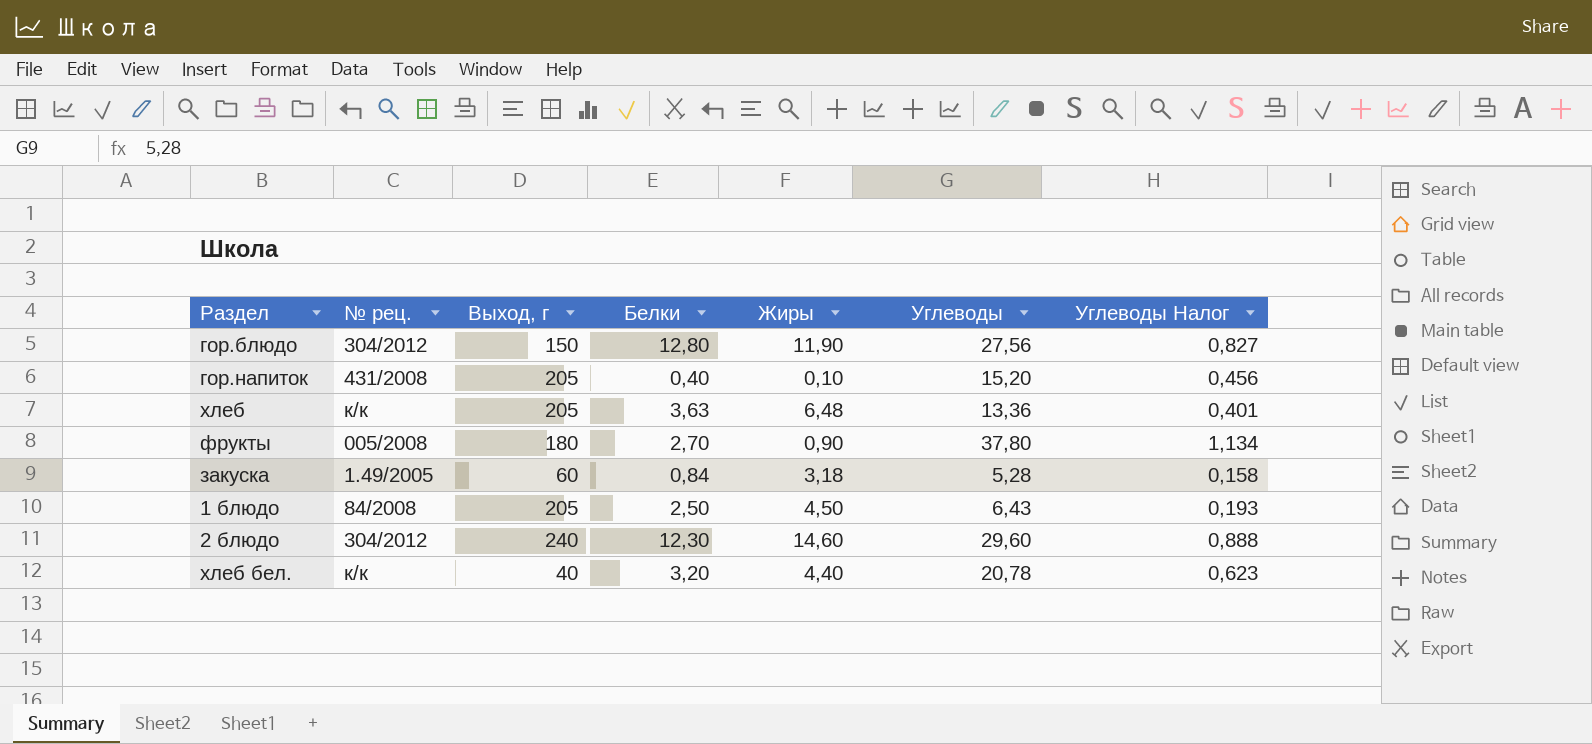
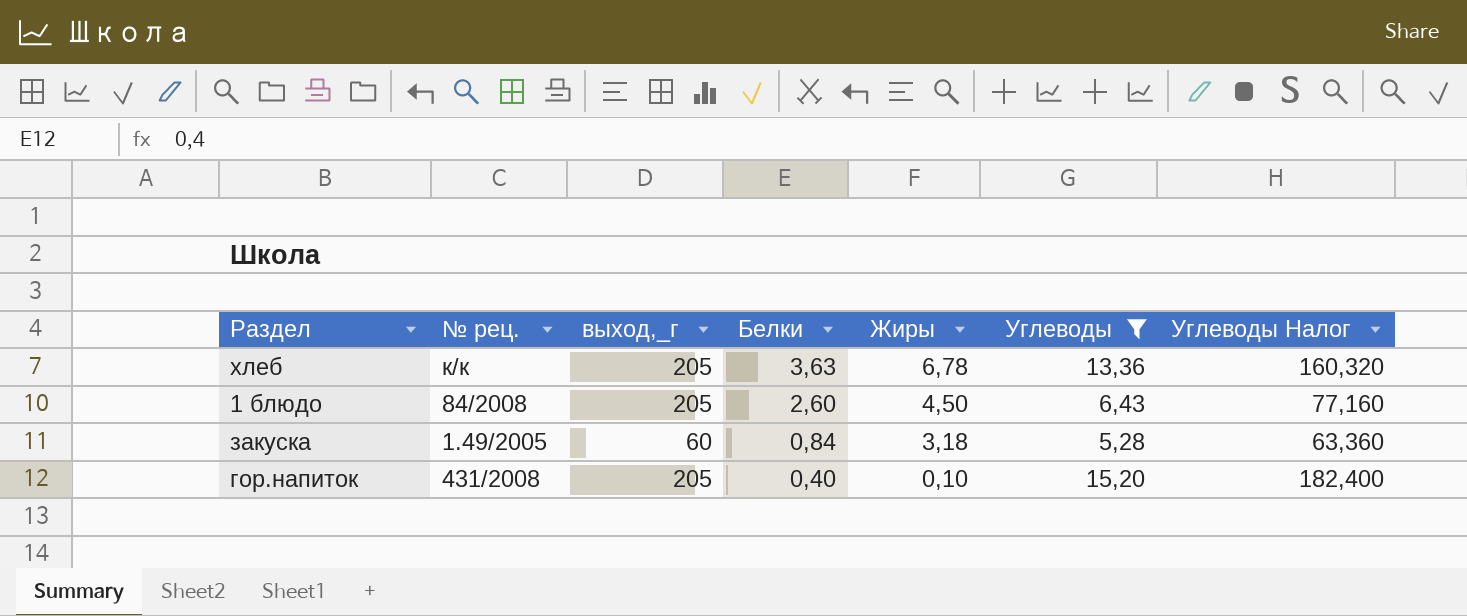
filter: none -> Углеводы <= 15,20
row order: none -> Белки descending
column name: Выход, г -> выход,_г
column Углеводы Налог | formula: [Углеводы] * 0,03 -> [Углеводы] * 12
хлеб | Жиры: 6,48 -> 6,78
1 блюдо | Белки: 2,50 -> 2,60

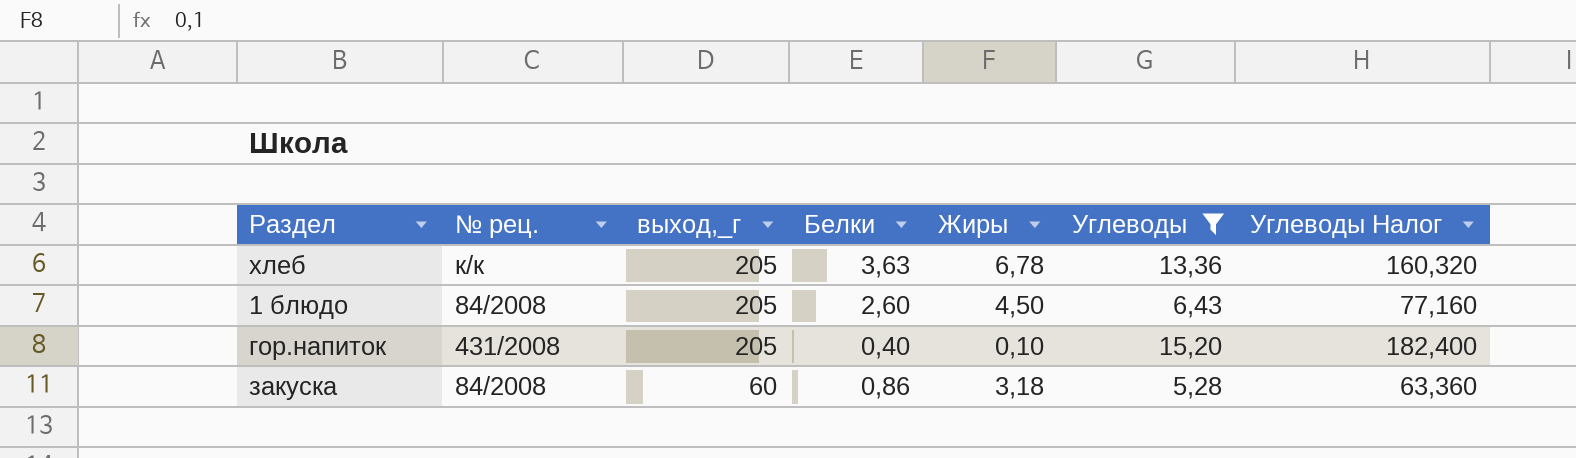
row order: Белки descending -> выход,_г descending
закуска | № рец.: 1.49/2005 -> 84/2008
закуска | Белки: 0,84 -> 0,86

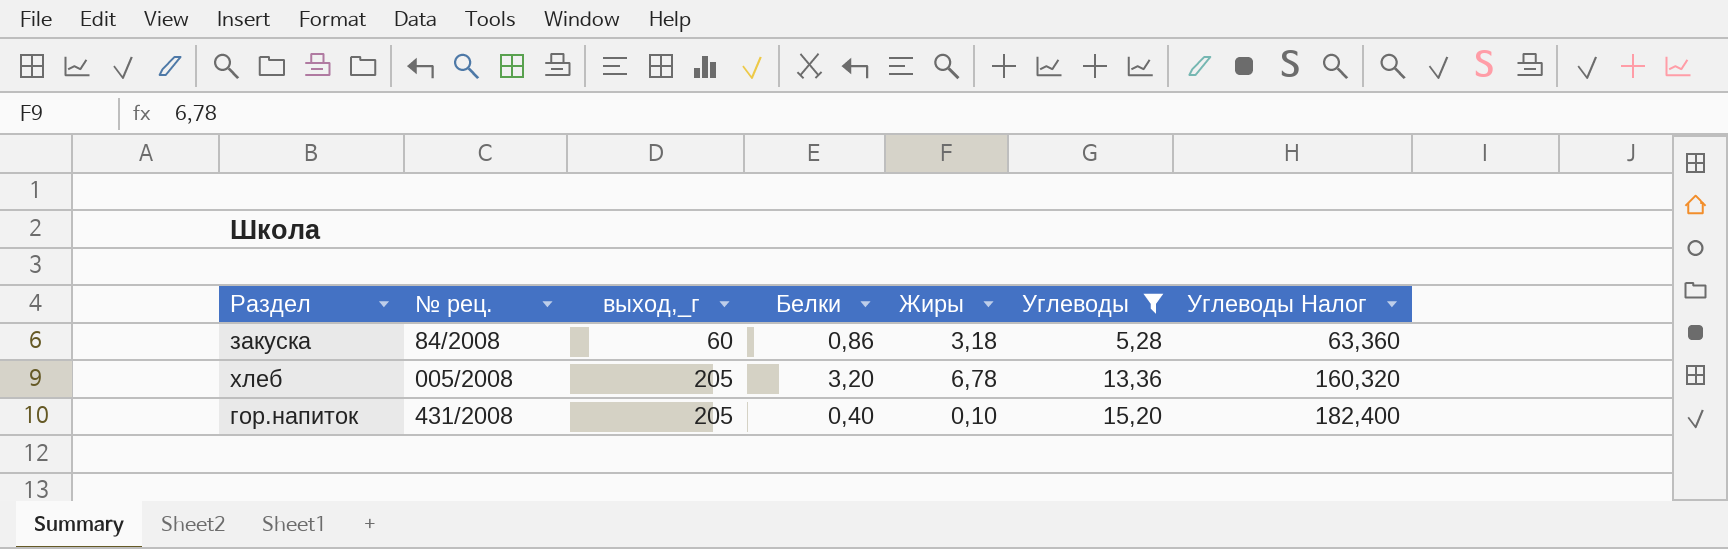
row order: выход,_г descending -> выход,_г ascending
row 1 блюдо: 84/2008 | 205 | 2,60 | 4,50 | 6,43 | 77,160 -> none
хлеб | № рец.: к/к -> 005/2008
хлеб | Белки: 3,63 -> 3,20

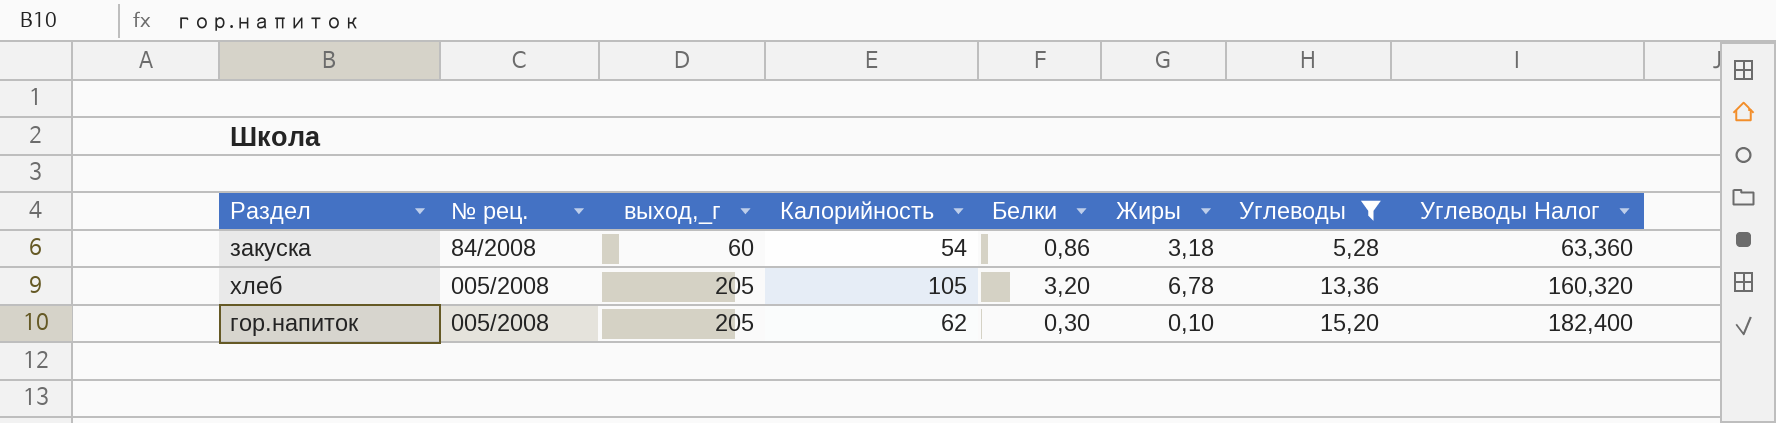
column Калорийность | position: none -> 4
гор.напиток | № рец.: 431/2008 -> 005/2008
гор.напиток | Белки: 0,40 -> 0,30

